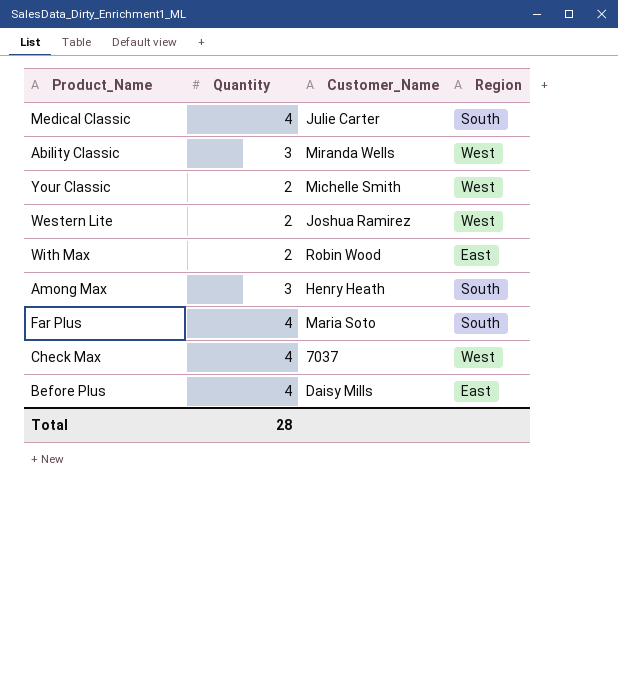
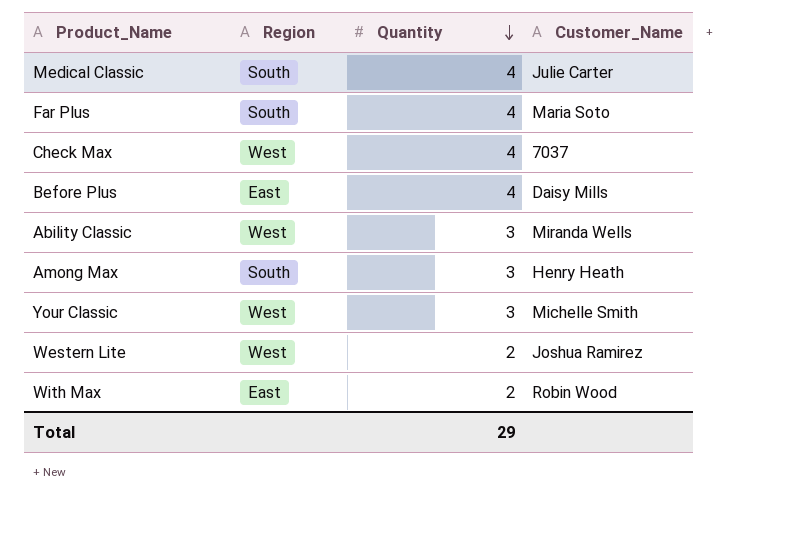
row order: none -> Quantity descending
column Region | position: 4 -> 2
Your Classic | Quantity: 2 -> 3
Total | Quantity: 28 -> 29

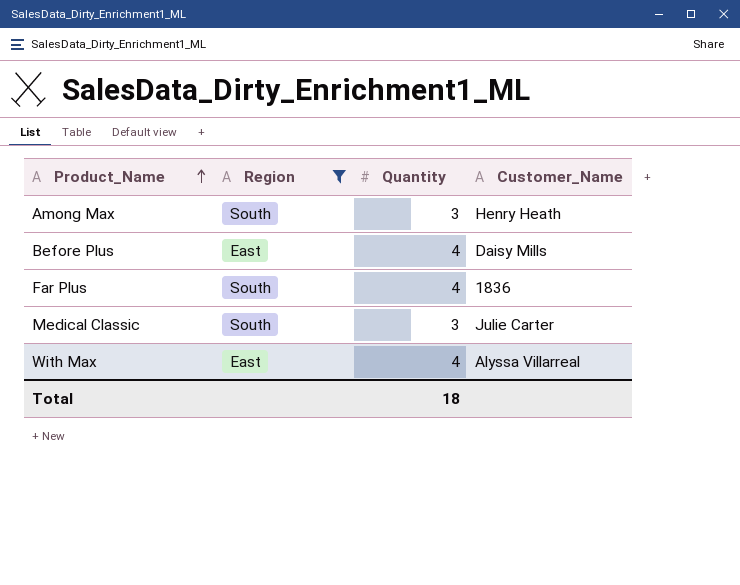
filter: none -> Region != West
row order: Quantity descending -> Product_Name ascending
Far Plus | Customer_Name: Maria Soto -> 1836
Medical Classic | Quantity: 4 -> 3
With Max | Quantity: 2 -> 4
With Max | Customer_Name: Robin Wood -> Alyssa Villarreal
Total | Quantity: 29 -> 18

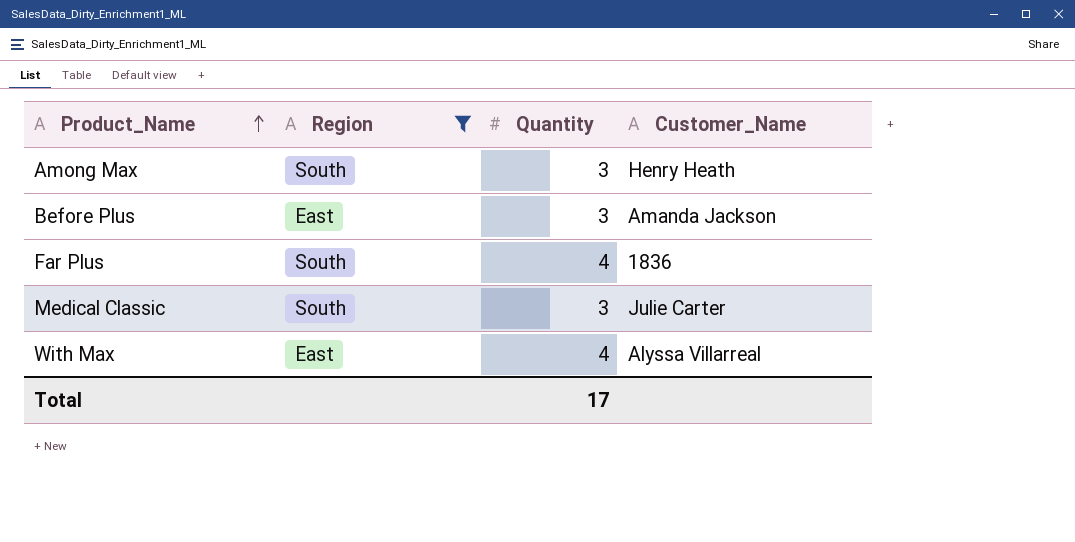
Before Plus | Quantity: 4 -> 3
Before Plus | Customer_Name: Daisy Mills -> Amanda Jackson
Total | Quantity: 18 -> 17

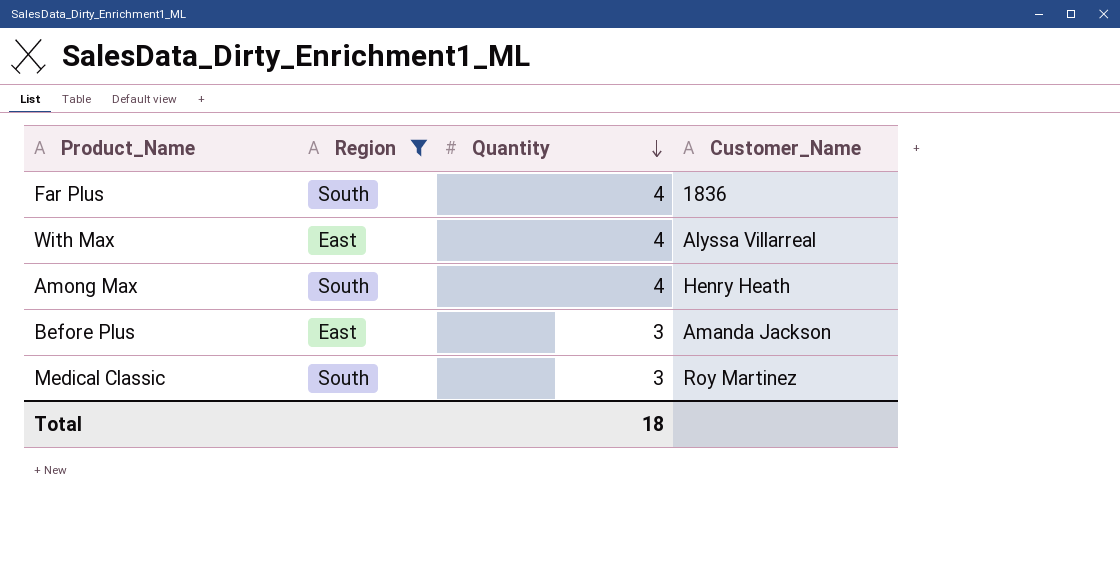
row order: Product_Name ascending -> Quantity descending
Among Max | Quantity: 3 -> 4
Medical Classic | Customer_Name: Julie Carter -> Roy Martinez
Total | Quantity: 17 -> 18

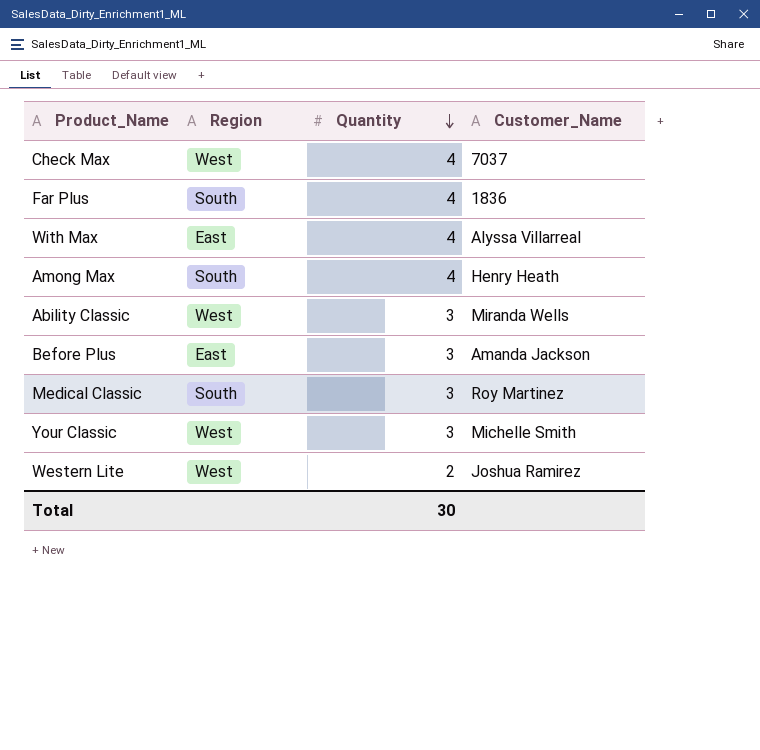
filter: Region != West -> none
Total | Quantity: 18 -> 30

